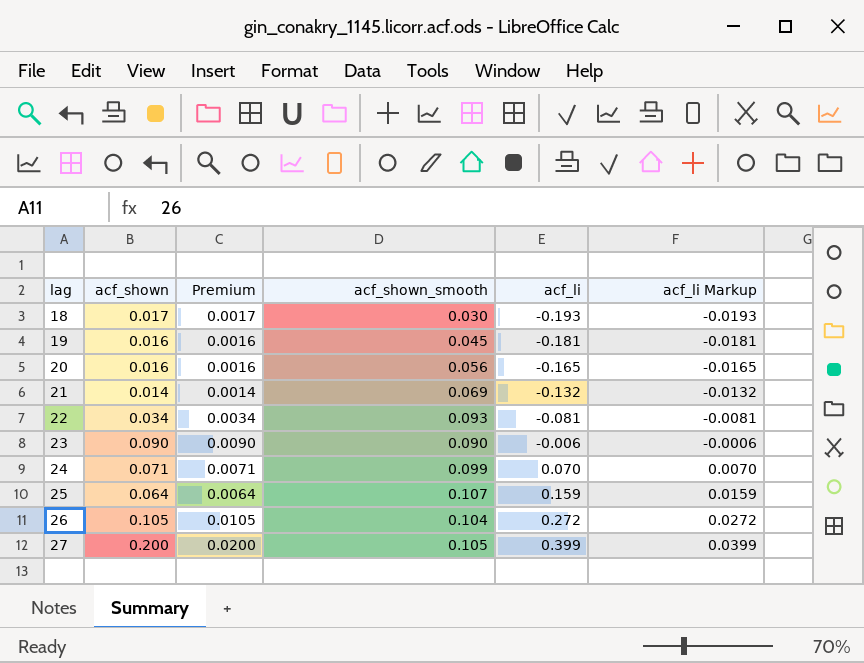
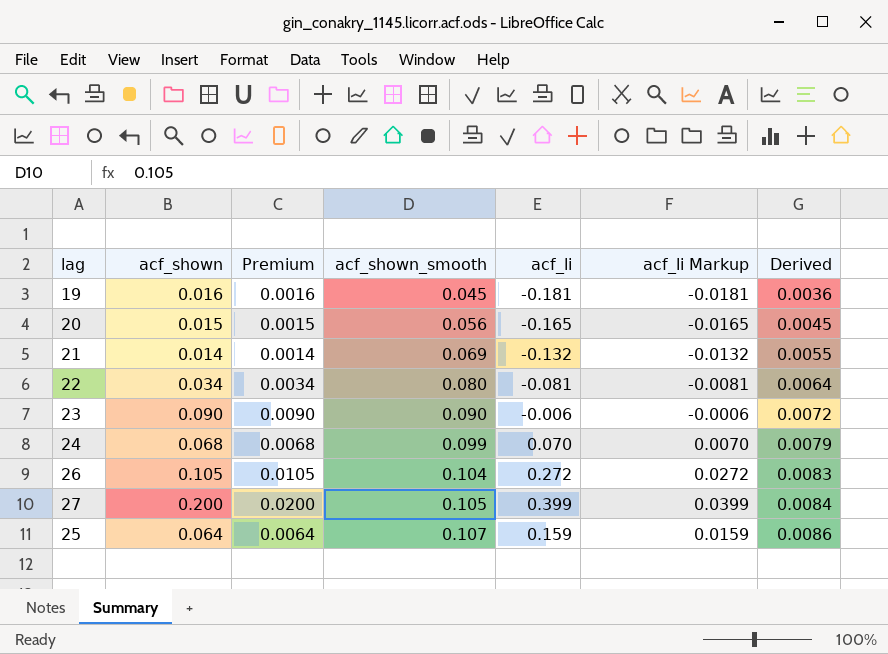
row order: lag ascending -> acf_shown_smooth ascending
column Derived | formula: none -> [acf_shown_smooth] * 0.08
row 18: 0.017 | 0.0017 | 0.030 | -0.193 | -0.0193 -> none
20 | acf_shown: 0.016 -> 0.015
20 | Premium: 0.0016 -> 0.0015
22 | acf_shown_smooth: 0.093 -> 0.080
24 | acf_shown: 0.071 -> 0.068
24 | Premium: 0.0071 -> 0.0068

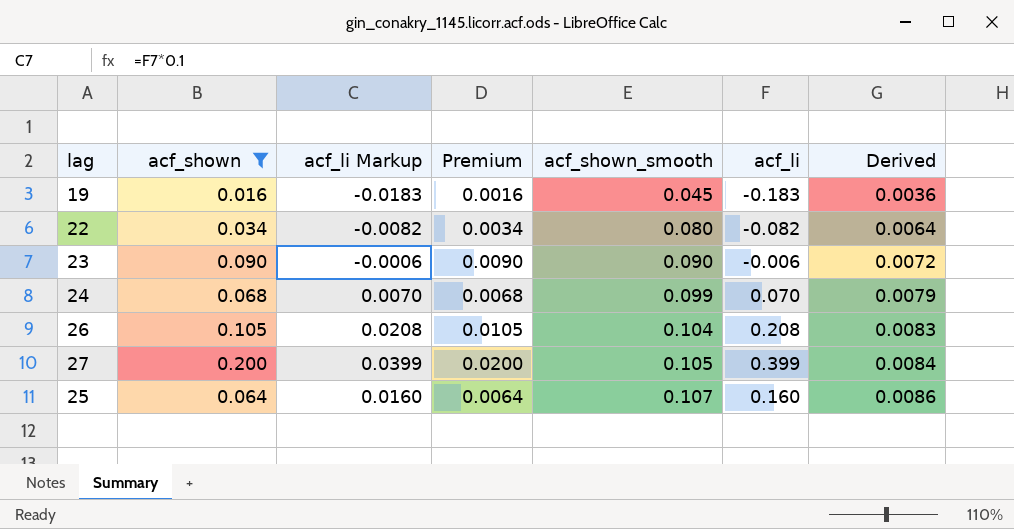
filter: none -> acf_shown >= 0.016
column acf_li Markup | position: 6 -> 3
19 | acf_li Markup: -0.0181 -> -0.0183
19 | acf_li: -0.181 -> -0.183
22 | acf_li Markup: -0.0081 -> -0.0082
22 | acf_li: -0.081 -> -0.082
26 | acf_li Markup: 0.0272 -> 0.0208
26 | acf_li: 0.272 -> 0.208
25 | acf_li Markup: 0.0159 -> 0.0160
25 | acf_li: 0.159 -> 0.160

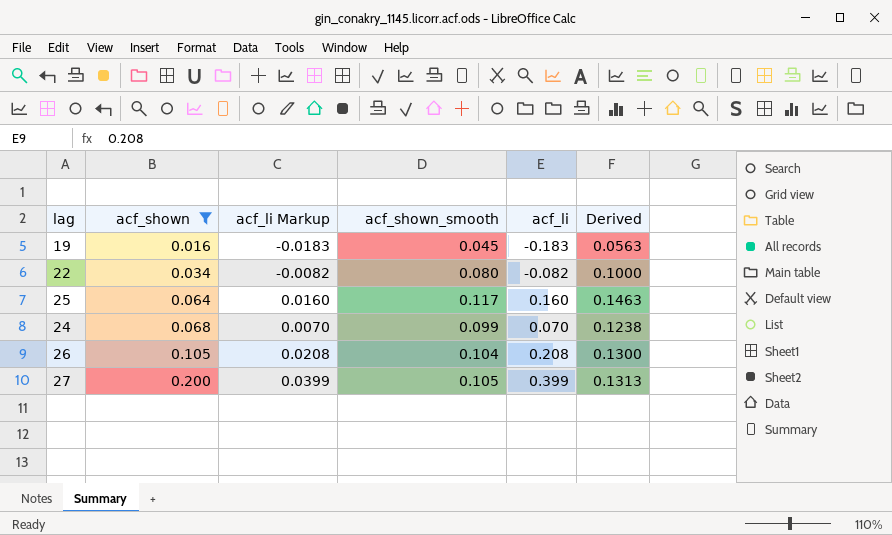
row order: acf_shown_smooth ascending -> acf_shown ascending
column Premium | formula: [acf_shown] * 0.1 -> none
column Derived | formula: [acf_shown_smooth] * 0.08 -> [acf_shown_smooth] * 1.25
row 23: 0.090 | -0.0006 | 0.0090 | 0.090 | -0.006 | 0.0072 -> none
25 | acf_shown_smooth: 0.107 -> 0.117

